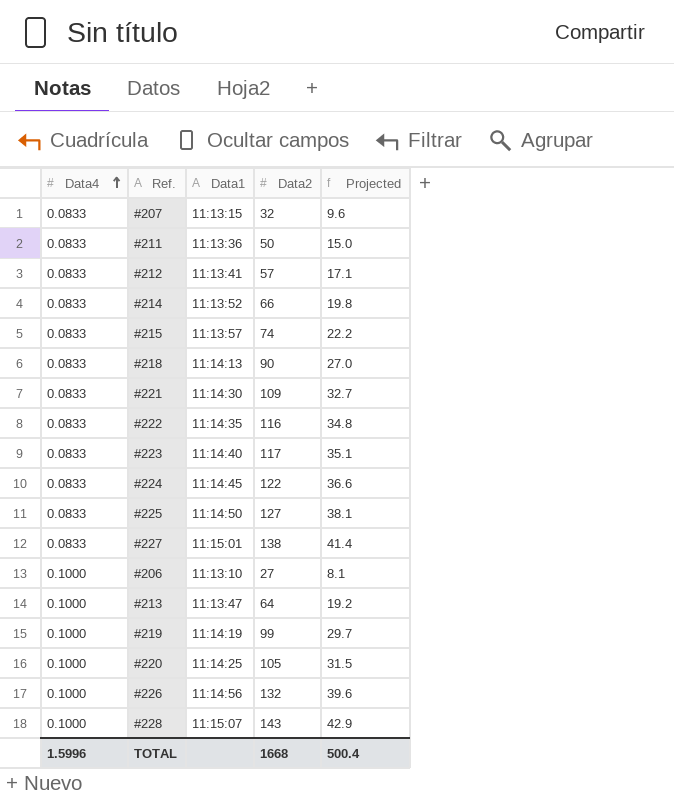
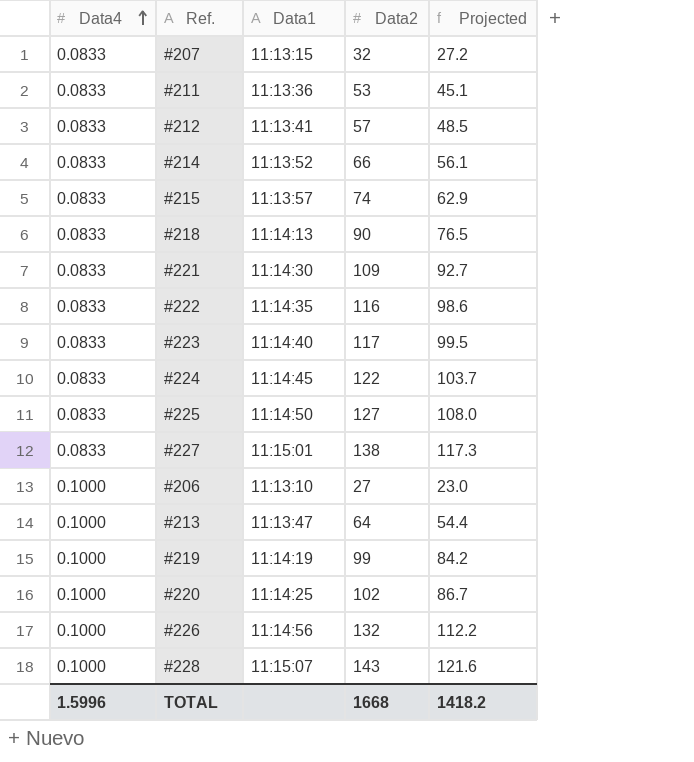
column Projected | formula: [Data2] * 0.3 -> [Data2] * 0.85
#211 | Data2: 50 -> 53
#220 | Data2: 105 -> 102
TOTAL | Projected: 500.4 -> 1418.2

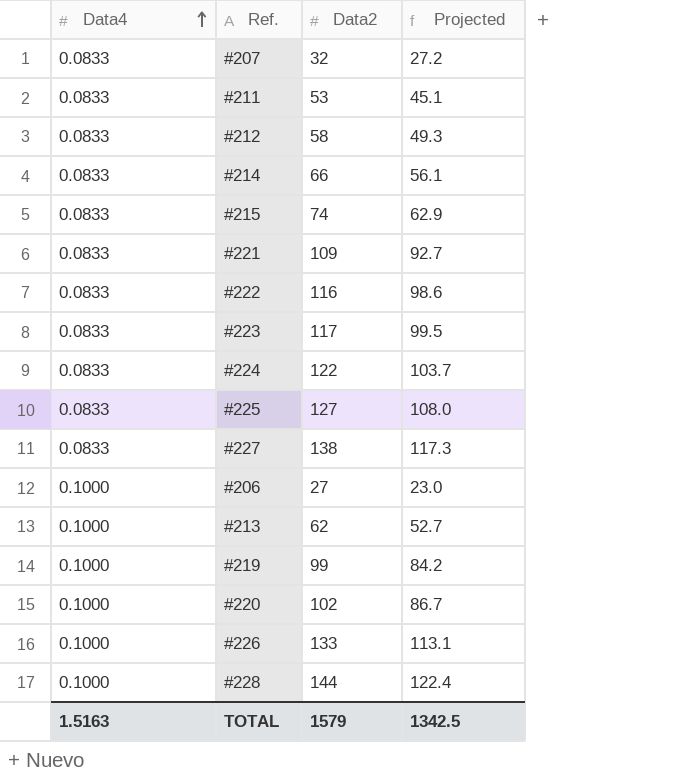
column Data1 | position: 3 -> none
row #218: 0.0833 | 11:14:13 | 90 | 76.5 -> none
#212 | Data2: 57 -> 58
#212 | Projected: 48.5 -> 49.3
#213 | Data2: 64 -> 62
#213 | Projected: 54.4 -> 52.7
#226 | Data2: 132 -> 133
#226 | Projected: 112.2 -> 113.1
#228 | Data2: 143 -> 144
#228 | Projected: 121.6 -> 122.4
TOTAL | Data4: 1.5996 -> 1.5163
TOTAL | Data2: 1668 -> 1579
TOTAL | Projected: 1418.2 -> 1342.5

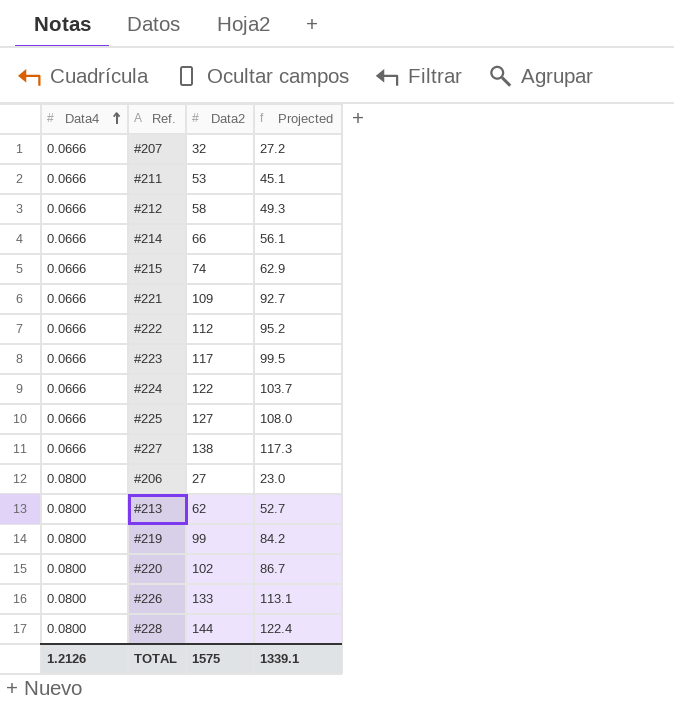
#207 | Data4: 0.0833 -> 0.0666
#211 | Data4: 0.0833 -> 0.0666
#212 | Data4: 0.0833 -> 0.0666
#214 | Data4: 0.0833 -> 0.0666
#215 | Data4: 0.0833 -> 0.0666
#221 | Data4: 0.0833 -> 0.0666
#222 | Data4: 0.0833 -> 0.0666
#222 | Data2: 116 -> 112
#222 | Projected: 98.6 -> 95.2
#223 | Data4: 0.0833 -> 0.0666
#224 | Data4: 0.0833 -> 0.0666
#225 | Data4: 0.0833 -> 0.0666
#227 | Data4: 0.0833 -> 0.0666
#206 | Data4: 0.1000 -> 0.0800
#213 | Data4: 0.1000 -> 0.0800
#219 | Data4: 0.1000 -> 0.0800
#220 | Data4: 0.1000 -> 0.0800
#226 | Data4: 0.1000 -> 0.0800
#228 | Data4: 0.1000 -> 0.0800
TOTAL | Data4: 1.5163 -> 1.2126
TOTAL | Data2: 1579 -> 1575
TOTAL | Projected: 1342.5 -> 1339.1

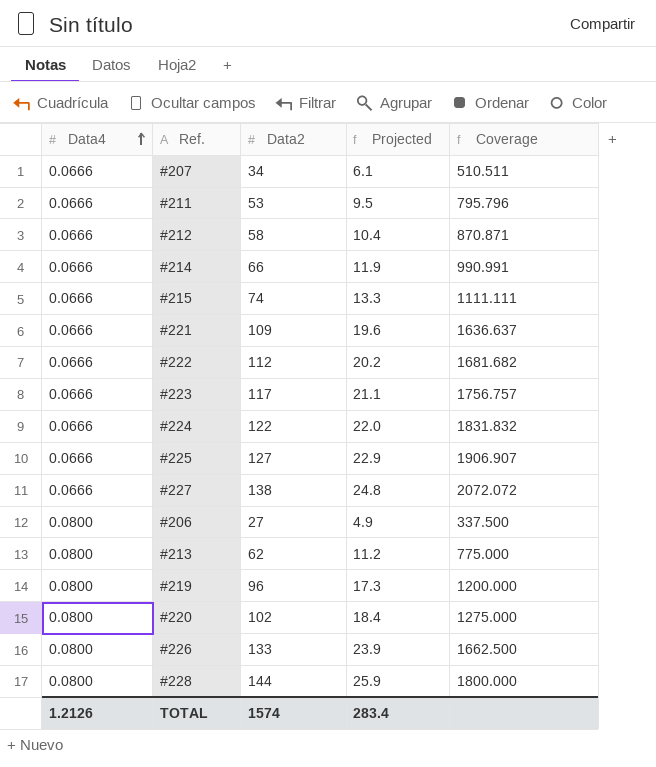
column Projected | formula: [Data2] * 0.85 -> [Data2] * 0.18
column Coverage | formula: none -> [Data2] / [Data4]
#207 | Data2: 32 -> 34
#219 | Data2: 99 -> 96
TOTAL | Data2: 1575 -> 1574
TOTAL | Projected: 1339.1 -> 283.4

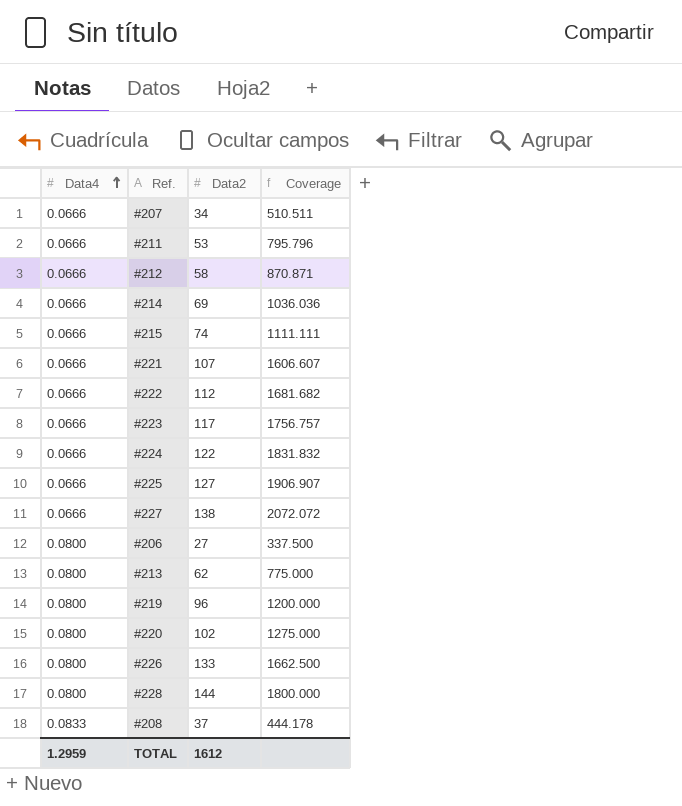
column Projected | formula: [Data2] * 0.18 -> none
#214 | Data2: 66 -> 69
#214 | Coverage: 990.991 -> 1036.036
#221 | Data2: 109 -> 107
#221 | Coverage: 1636.637 -> 1606.607
row #208: none -> 0.0833 | 37 | 444.178
TOTAL | Data4: 1.2126 -> 1.2959
TOTAL | Data2: 1574 -> 1612

